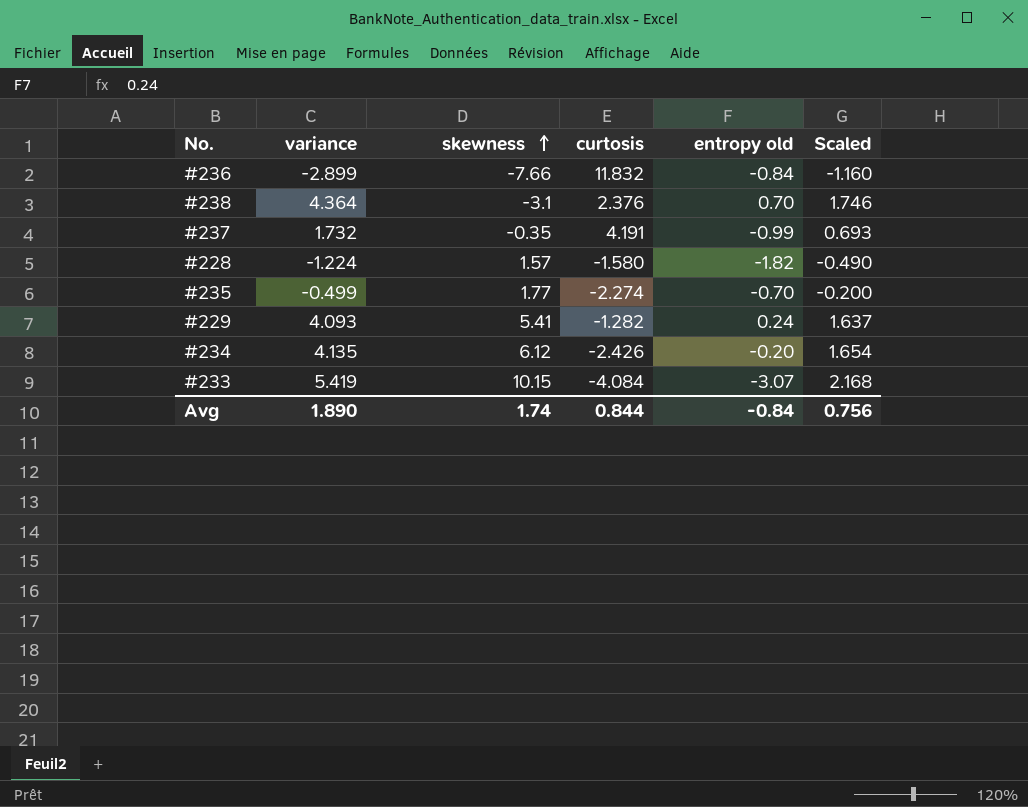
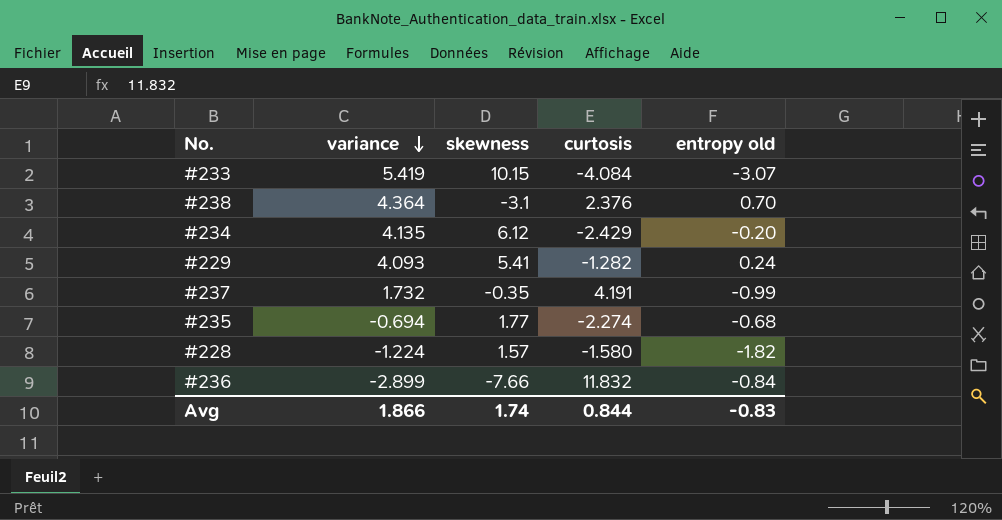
row order: skewness ascending -> variance descending
column Scaled | formula: [variance] * 0.4 -> none
#234 | curtosis: -2.426 -> -2.429
#235 | variance: -0.499 -> -0.694
#235 | entropy old: -0.70 -> -0.68
Avg | variance: 1.890 -> 1.866
Avg | entropy old: -0.84 -> -0.83

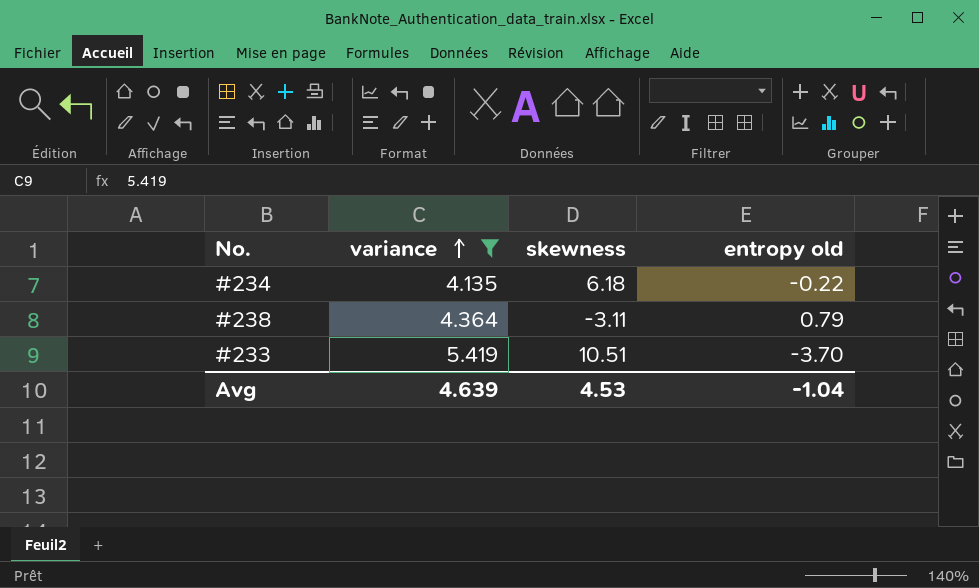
filter: none -> variance >= 4.135
row order: variance descending -> variance ascending
column curtosis | position: 4 -> none
#234 | skewness: 6.12 -> 6.18
#234 | entropy old: -0.20 -> -0.22
#238 | skewness: -3.1 -> -3.11
#238 | entropy old: 0.70 -> 0.79
#233 | skewness: 10.15 -> 10.51
#233 | entropy old: -3.07 -> -3.70
Avg | variance: 1.866 -> 4.639
Avg | skewness: 1.74 -> 4.53
Avg | entropy old: -0.83 -> -1.04

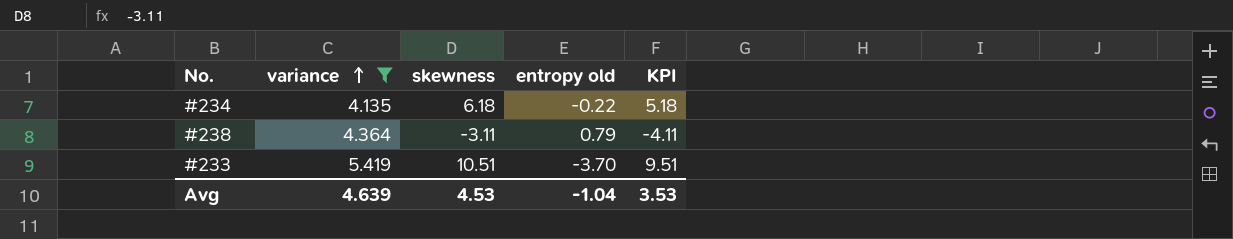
column KPI | formula: none -> [skewness] - 1

